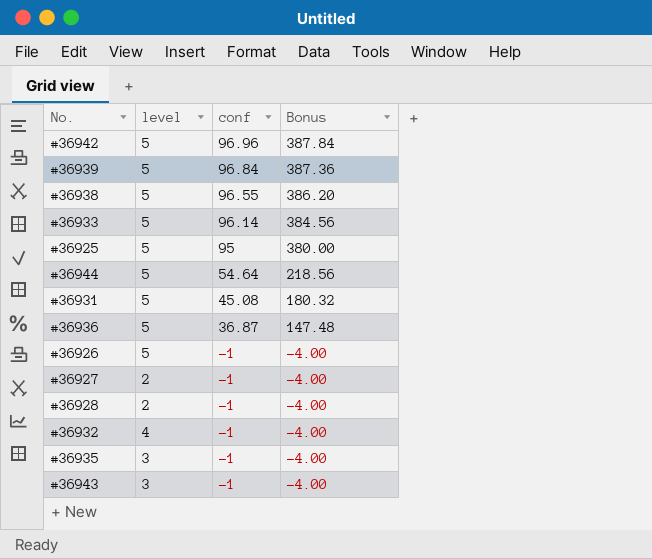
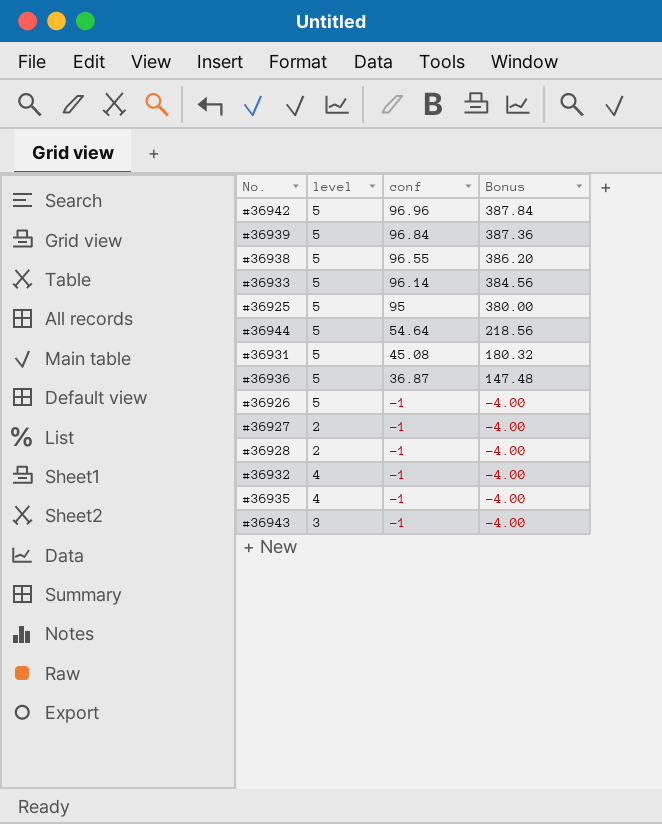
#36935 | level: 3 -> 4

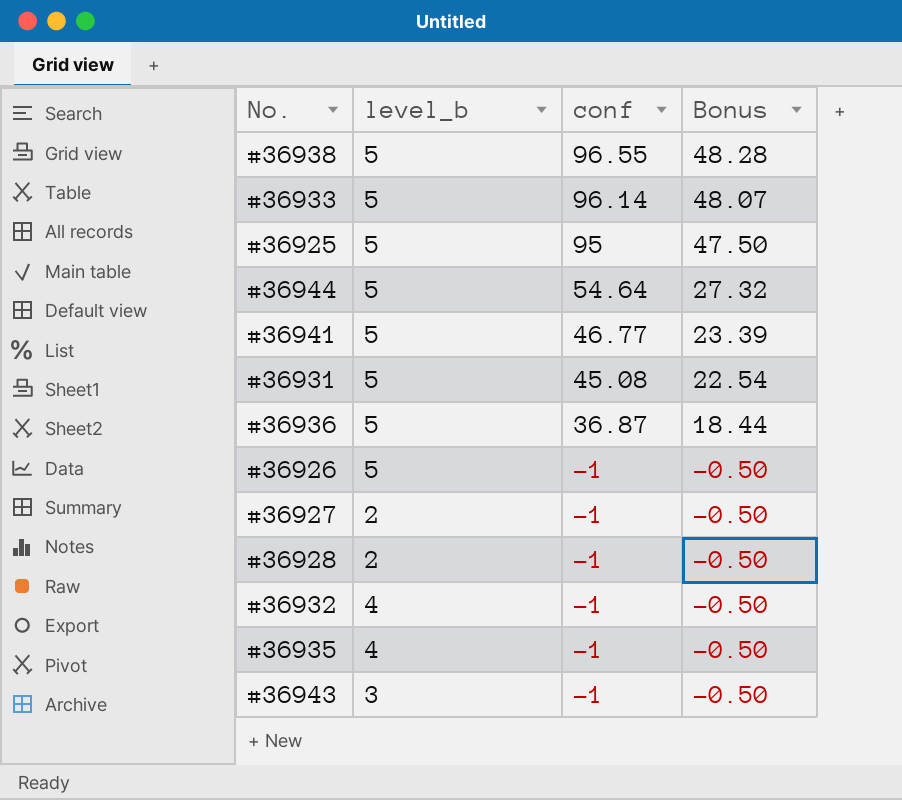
column name: level -> level_b
column Bonus | formula: [conf] * 4 -> [conf] * 0.5
row #36942: 5 | 96.96 | 387.84 -> none
row #36939: 5 | 96.84 | 387.36 -> none
row #36941: none -> 5 | 46.77 | 23.39

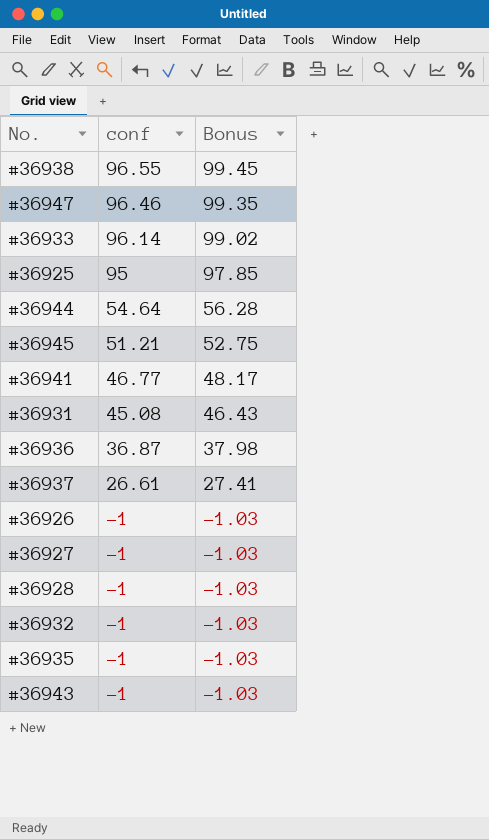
column level_b | position: 2 -> none
column Bonus | formula: [conf] * 0.5 -> [conf] * 1.03
row #36947: none -> 96.46 | 99.35
row #36945: none -> 51.21 | 52.75
row #36937: none -> 26.61 | 27.41

